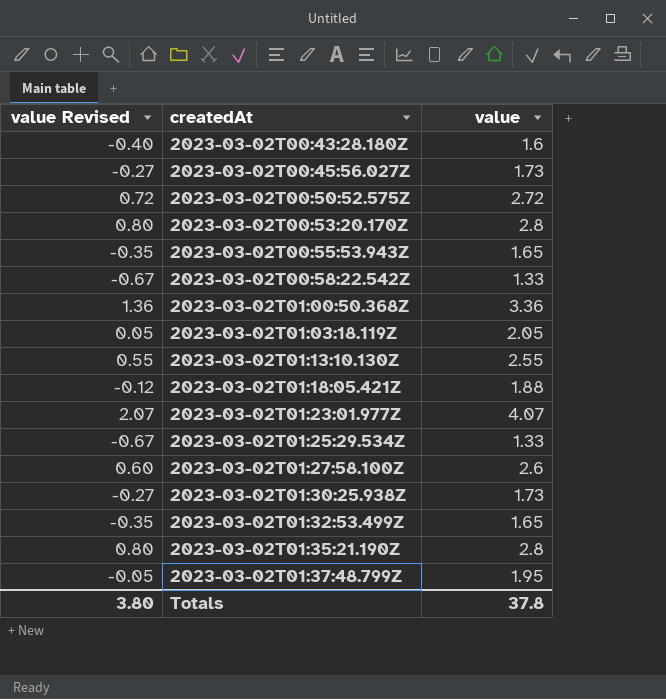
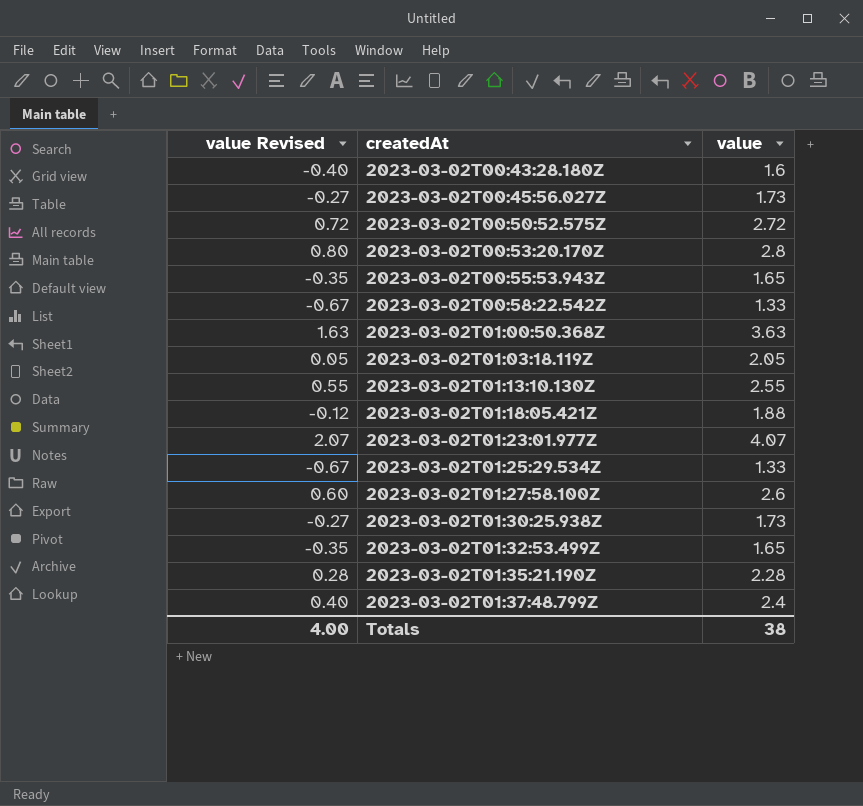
2023-03-02T01:00:50.368Z | value Revised: 1.36 -> 1.63
2023-03-02T01:00:50.368Z | value: 3.36 -> 3.63
2023-03-02T01:35:21.190Z | value Revised: 0.80 -> 0.28
2023-03-02T01:35:21.190Z | value: 2.8 -> 2.28
2023-03-02T01:37:48.799Z | value Revised: -0.05 -> 0.40
2023-03-02T01:37:48.799Z | value: 1.95 -> 2.4
Totals | value Revised: 3.80 -> 4.00
Totals | value: 37.8 -> 38

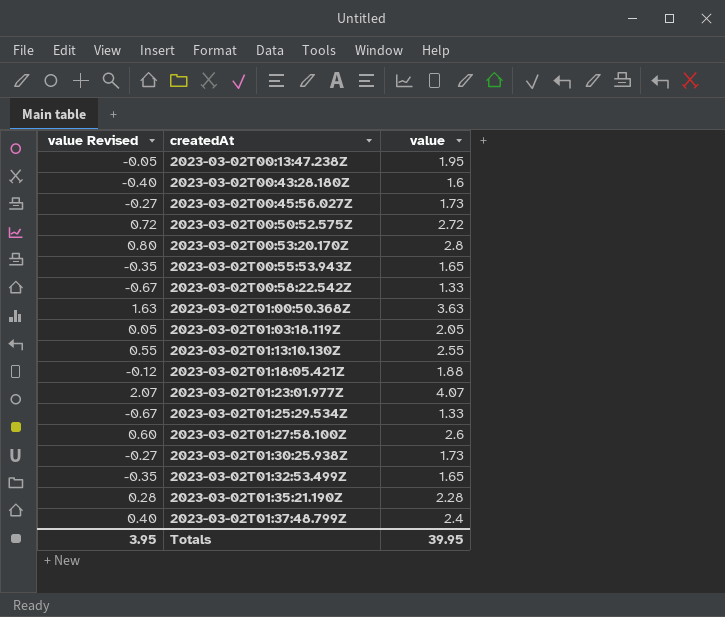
row 2023-03-02T00:13:47.238Z: none -> -0.05 | 1.95
Totals | value Revised: 4.00 -> 3.95
Totals | value: 38 -> 39.95

